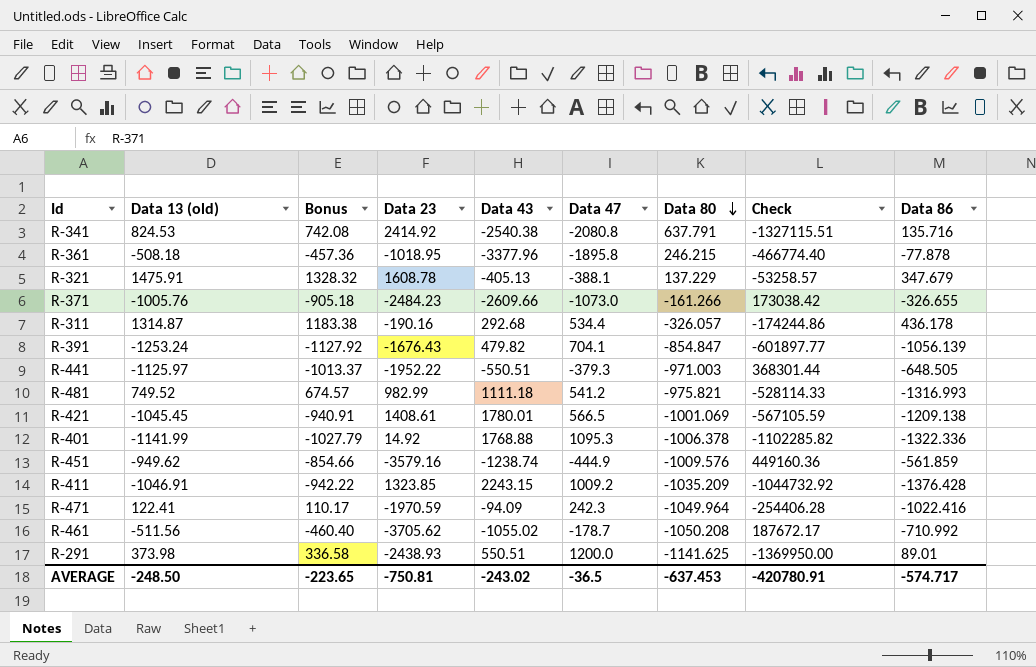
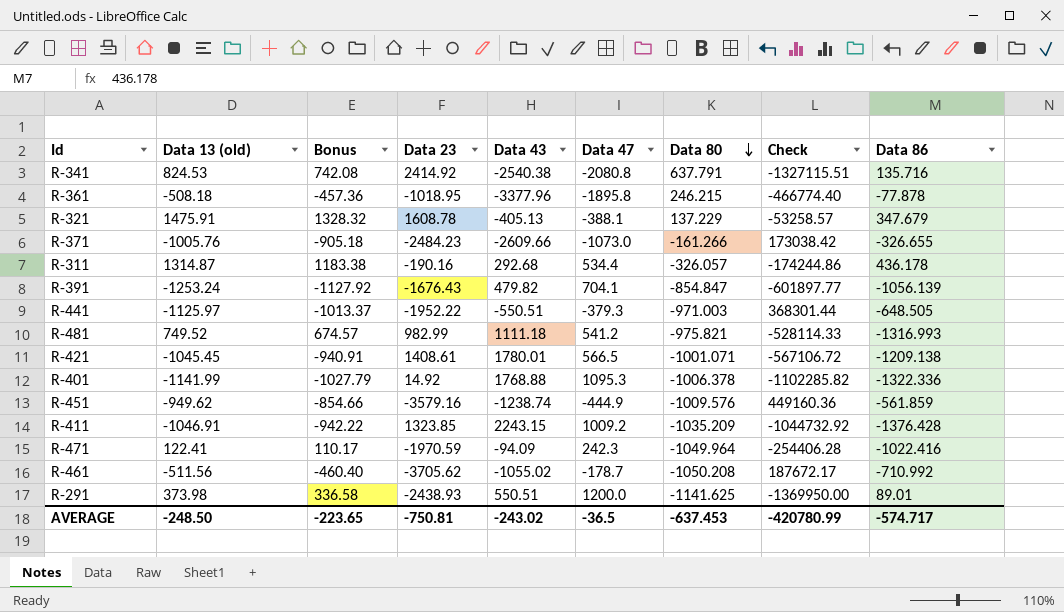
R-421 | Data 80: -1001.069 -> -1001.071
R-421 | Check: -567105.59 -> -567106.72
AVERAGE | Check: -420780.91 -> -420780.99

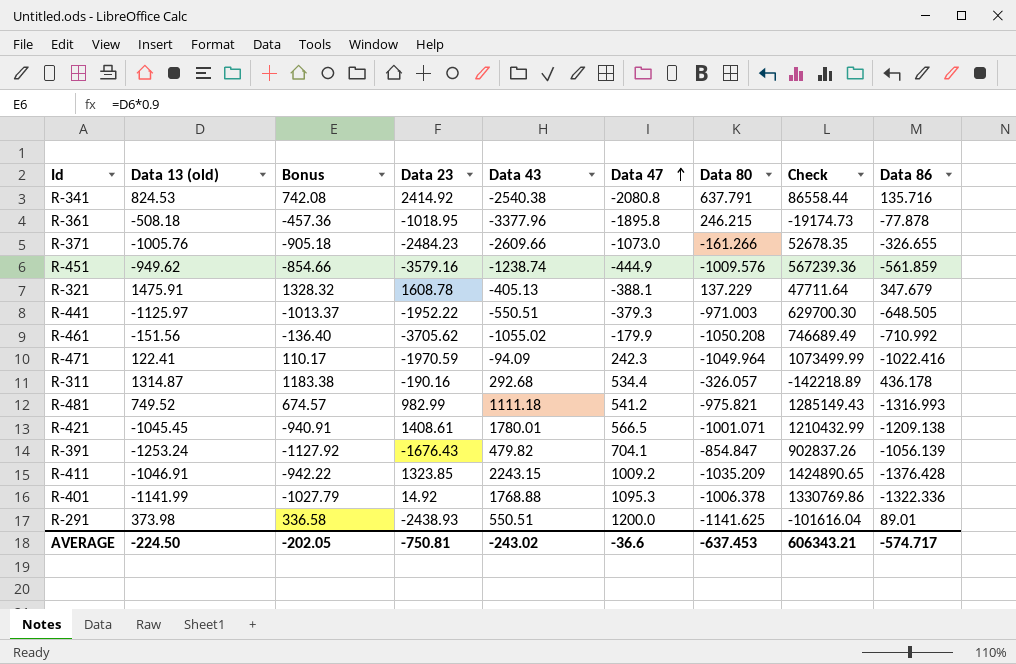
row order: Data 80 descending -> Data 47 ascending
column Check | formula: [Data 47] * [Data 80] -> [Data 80] * [Data 86]
R-461 | Data 13 (old): -511.56 -> -151.56
R-461 | Bonus: -460.40 -> -136.40
R-461 | Data 47: -178.7 -> -179.9
AVERAGE | Data 13 (old): -248.50 -> -224.50
AVERAGE | Bonus: -223.65 -> -202.05
AVERAGE | Data 47: -36.5 -> -36.6
AVERAGE | Check: -420780.99 -> 606343.21

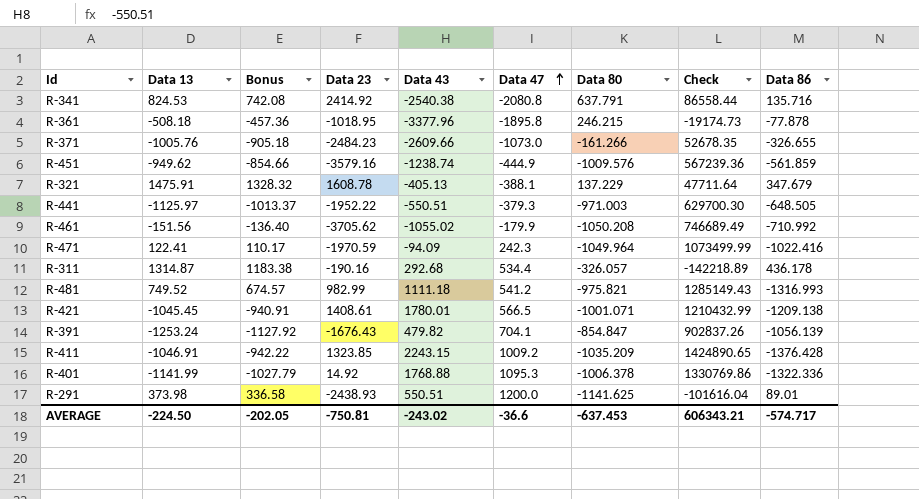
column name: Data 13 (old) -> Data 13

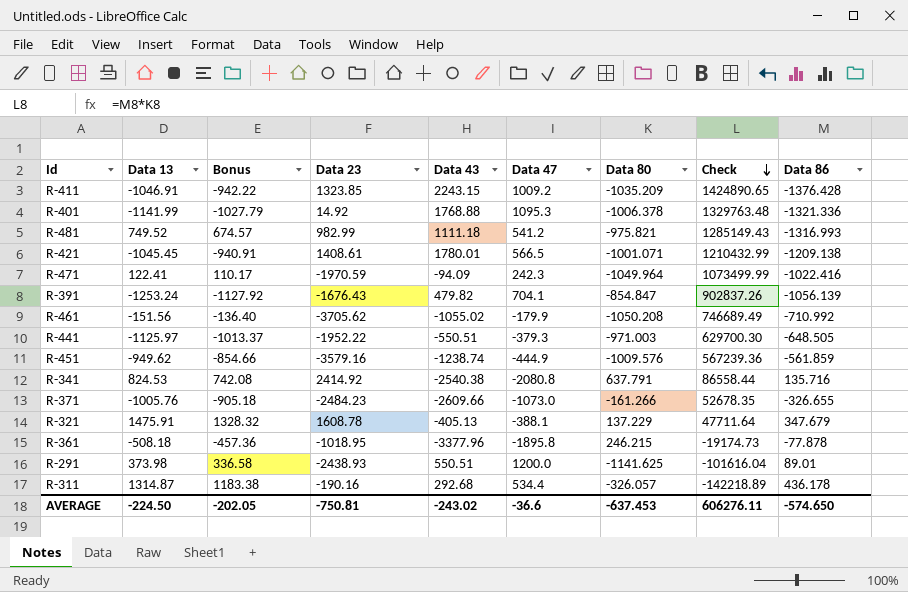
row order: Data 47 ascending -> Check descending
R-401 | Check: 1330769.86 -> 1329763.48
R-401 | Data 86: -1322.336 -> -1321.336
AVERAGE | Check: 606343.21 -> 606276.11
AVERAGE | Data 86: -574.717 -> -574.650

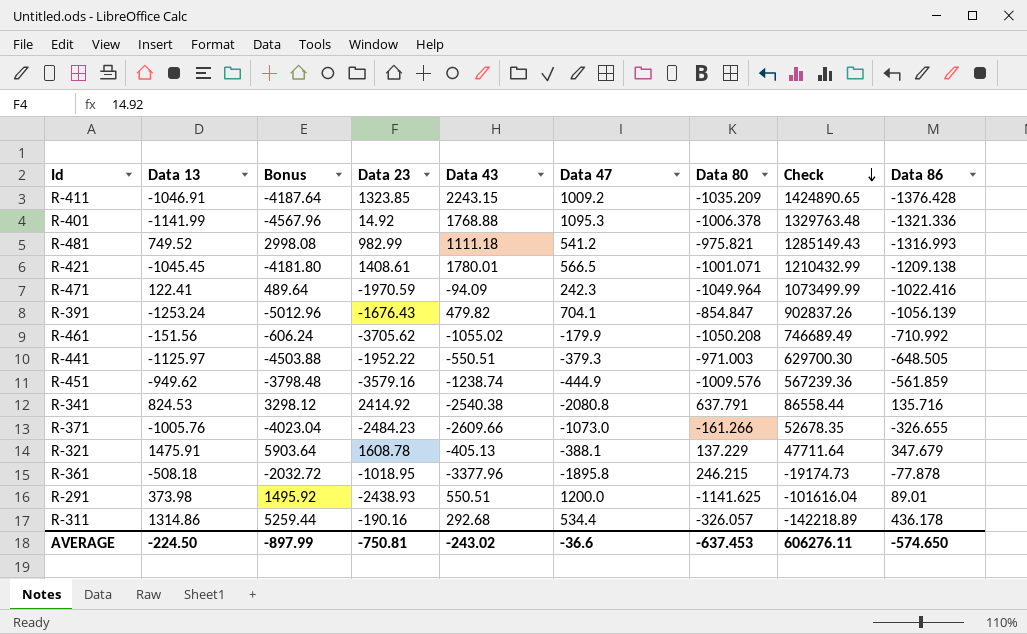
column Bonus | formula: [Data 13] * 0.9 -> [Data 13] * 4
R-311 | Data 13: 1314.87 -> 1314.86
AVERAGE | Bonus: -202.05 -> -897.99

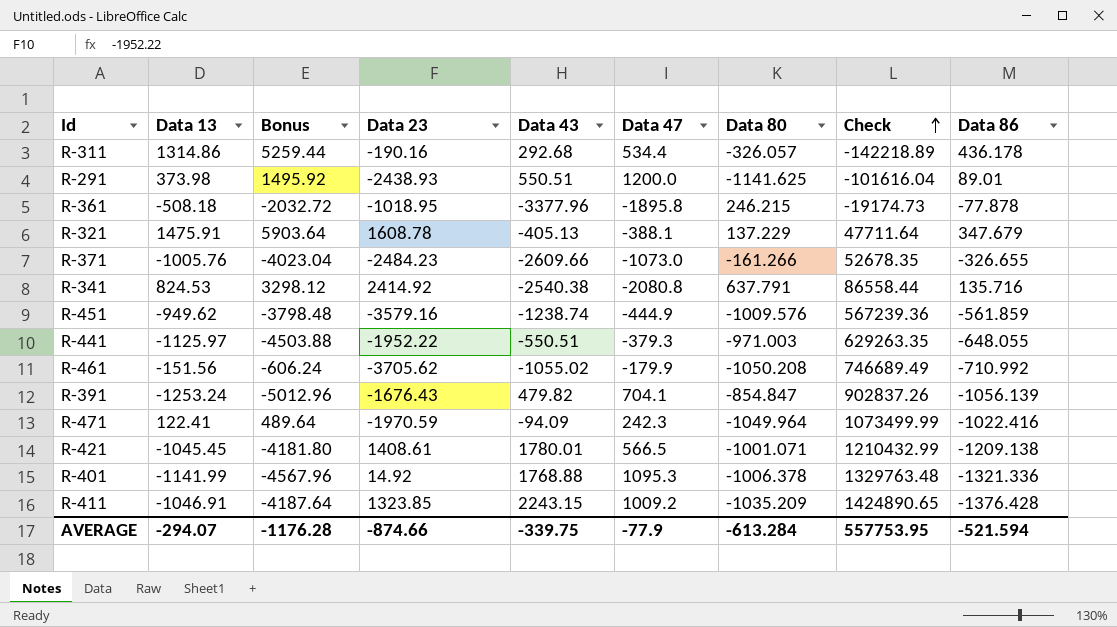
row order: Check descending -> Check ascending
row R-481: 749.52 | 2998.08 | 982.99 | 1111.18 | 541.2 | -975.821 | 1285149.43 | -1316.993 -> none
R-441 | Check: 629700.30 -> 629263.35
R-441 | Data 86: -648.505 -> -648.055
AVERAGE | Data 13: -224.50 -> -294.07
AVERAGE | Bonus: -897.99 -> -1176.28
AVERAGE | Data 23: -750.81 -> -874.66
AVERAGE | Data 43: -243.02 -> -339.75
AVERAGE | Data 47: -36.6 -> -77.9
AVERAGE | Data 80: -637.453 -> -613.284
AVERAGE | Check: 606276.11 -> 557753.95
AVERAGE | Data 86: -574.650 -> -521.594

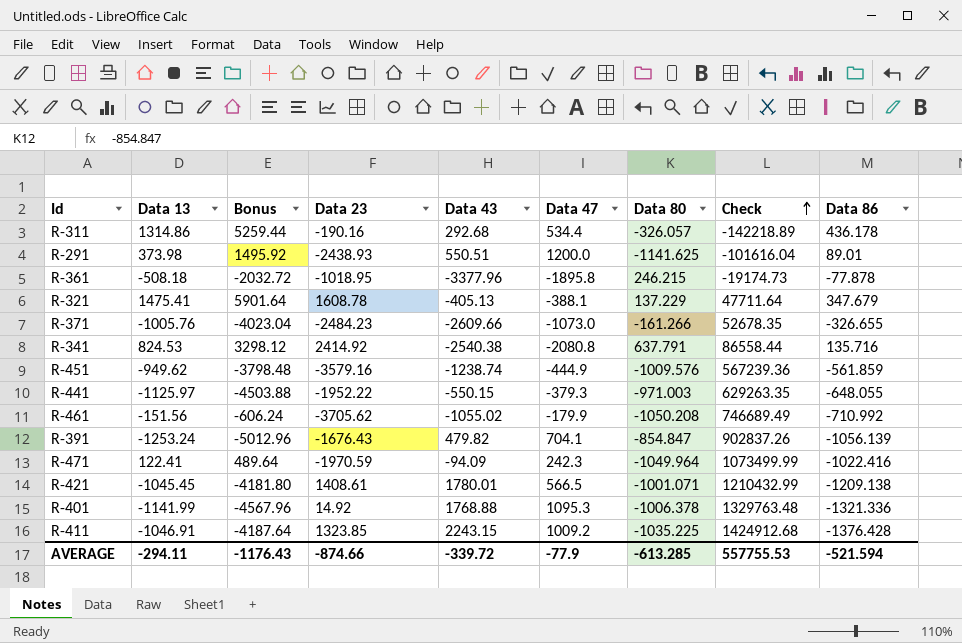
R-321 | Data 13: 1475.91 -> 1475.41
R-321 | Bonus: 5903.64 -> 5901.64
R-441 | Data 43: -550.51 -> -550.15
R-411 | Data 80: -1035.209 -> -1035.225
R-411 | Check: 1424890.65 -> 1424912.68
AVERAGE | Data 13: -294.07 -> -294.11
AVERAGE | Bonus: -1176.28 -> -1176.43
AVERAGE | Data 43: -339.75 -> -339.72
AVERAGE | Data 80: -613.284 -> -613.285
AVERAGE | Check: 557753.95 -> 557755.53

